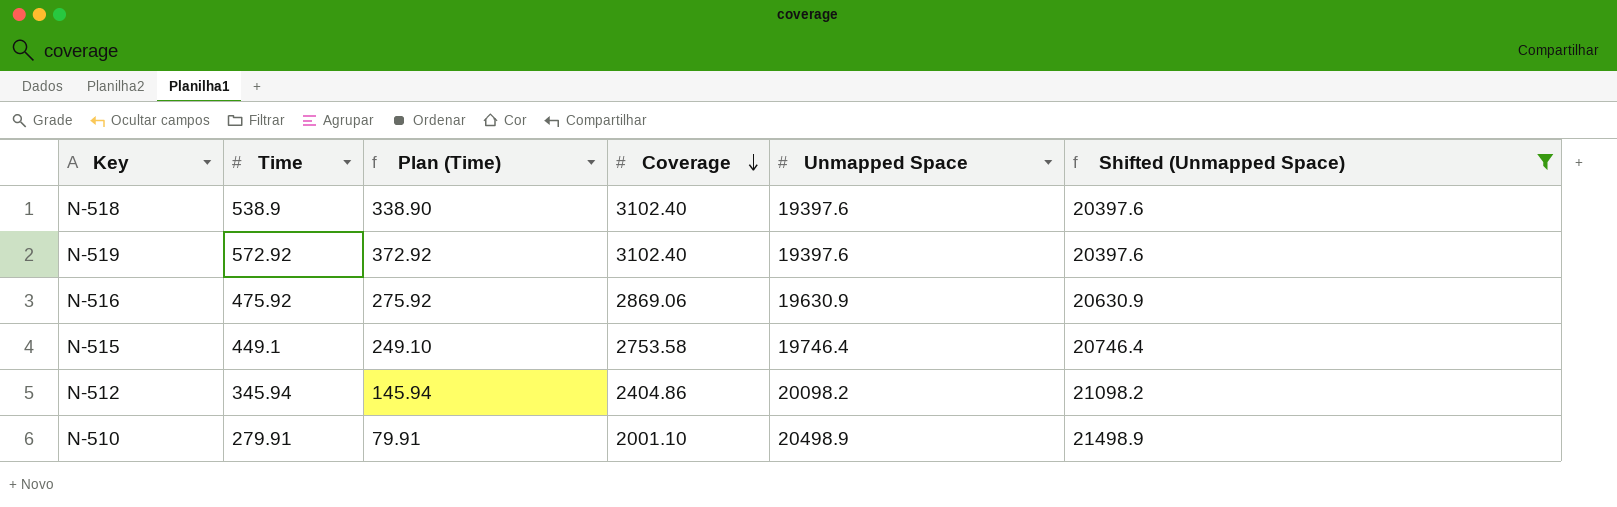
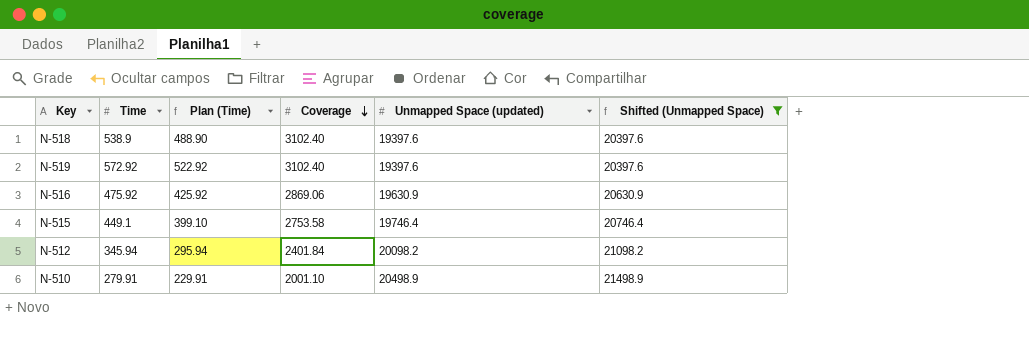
column Plan (Time) | formula: [Time] - 200 -> [Time] - 50
column name: Unmapped Space -> Unmapped Space (updated)
N-512 | Coverage: 2404.86 -> 2401.84

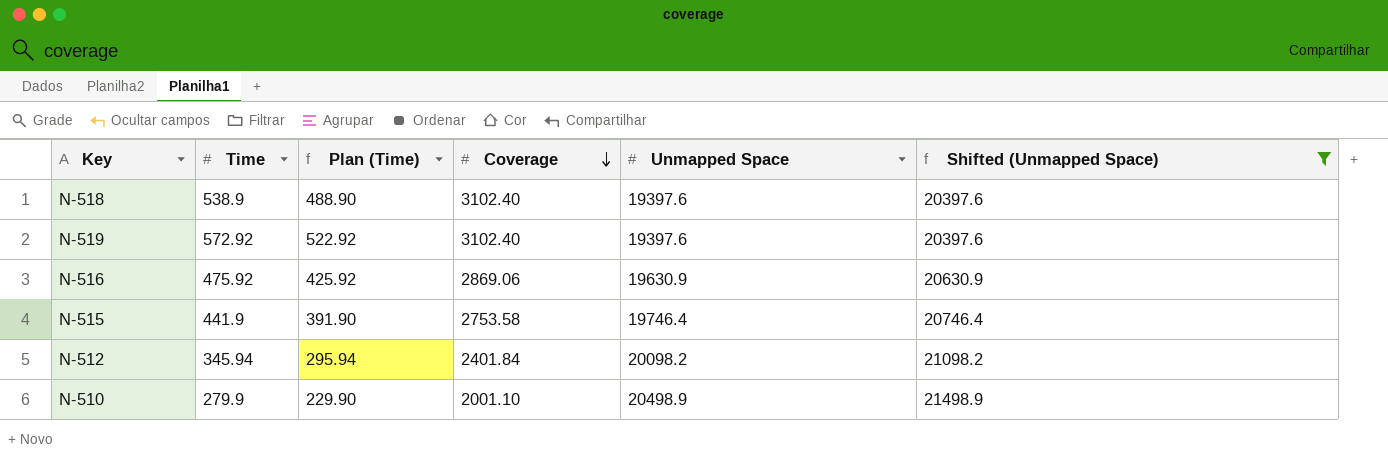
column name: Unmapped Space (updated) -> Unmapped Space
N-515 | Time: 449.1 -> 441.9
N-515 | Plan (Time): 399.10 -> 391.90
N-510 | Time: 279.91 -> 279.9
N-510 | Plan (Time): 229.91 -> 229.90

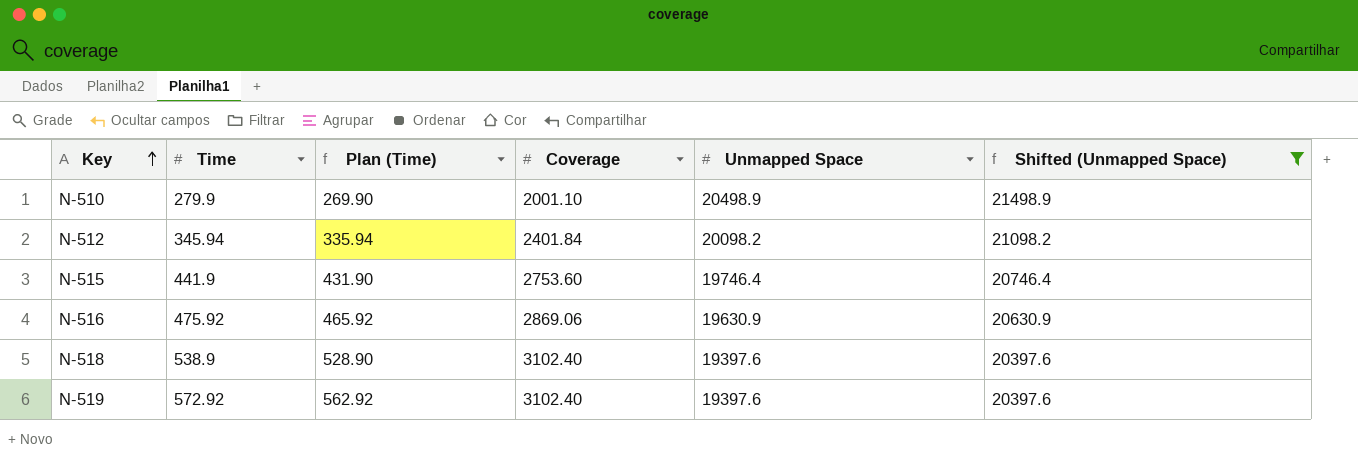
row order: Coverage descending -> Key ascending
column Plan (Time) | formula: [Time] - 50 -> [Time] - 10
N-515 | Coverage: 2753.58 -> 2753.60

